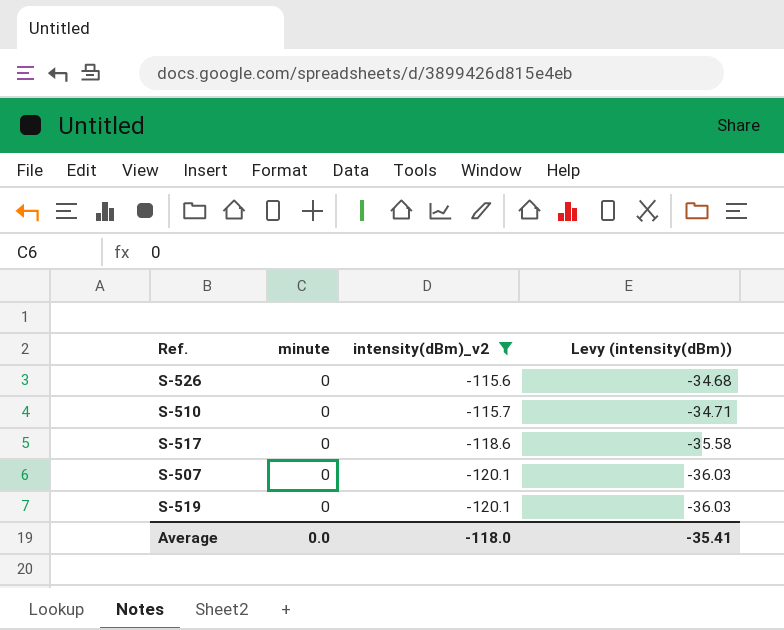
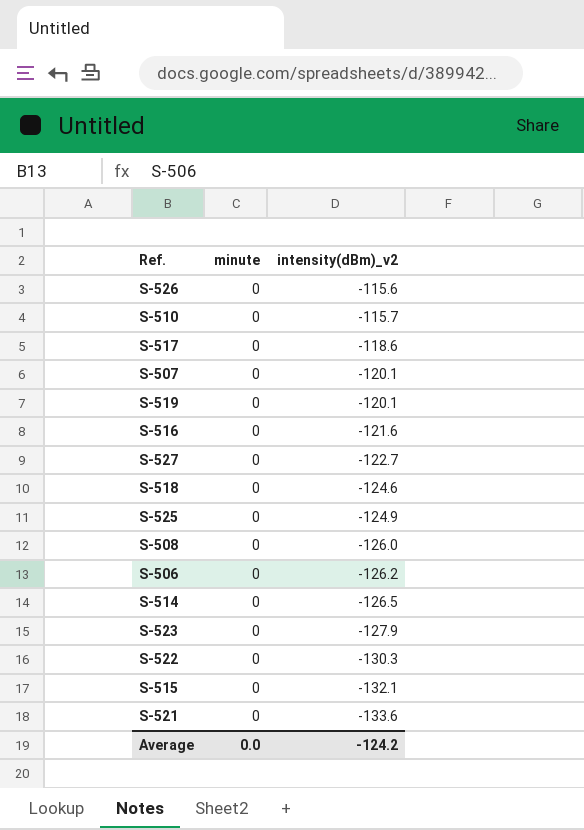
filter: intensity(dBm)_v2 >= -120.1 -> none
column Levy (intensity(dBm)) | formula: [intensity(dBm)_v2] * 0.3 -> none
Average | intensity(dBm)_v2: -118.0 -> -124.2

